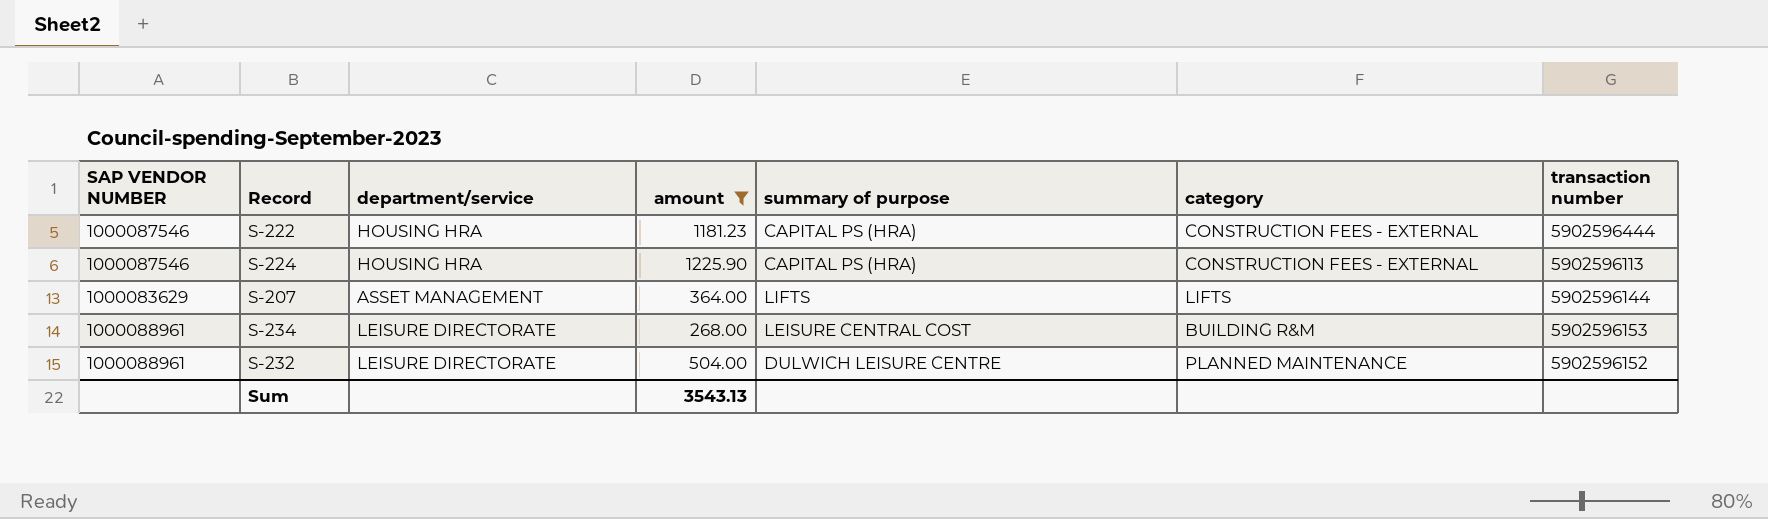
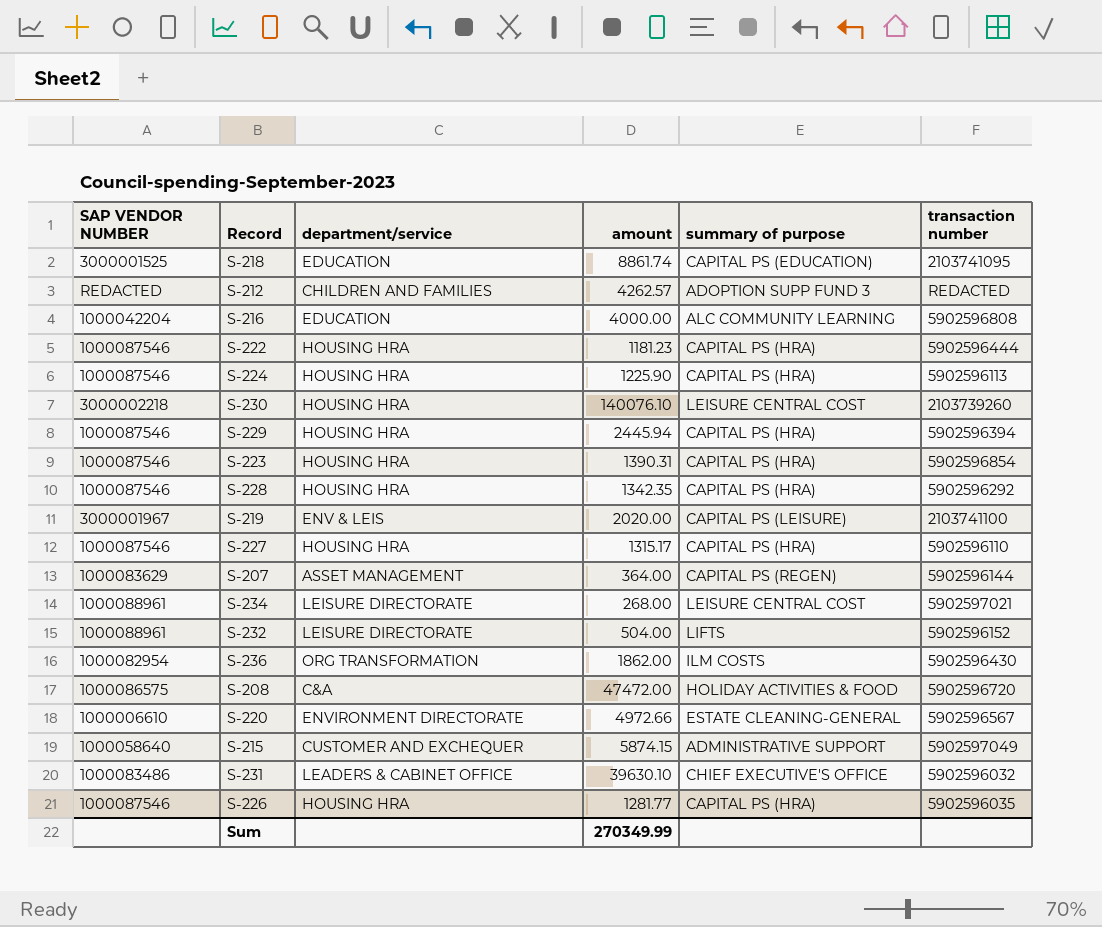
filter: amount <= 1225.90 -> none
column category | position: 6 -> none
S-207 | summary of purpose: LIFTS -> CAPITAL PS (REGEN)
S-234 | transaction number: 5902596153 -> 5902597021
S-232 | summary of purpose: DULWICH LEISURE CENTRE -> LIFTS
Sum | amount: 3543.13 -> 270349.99

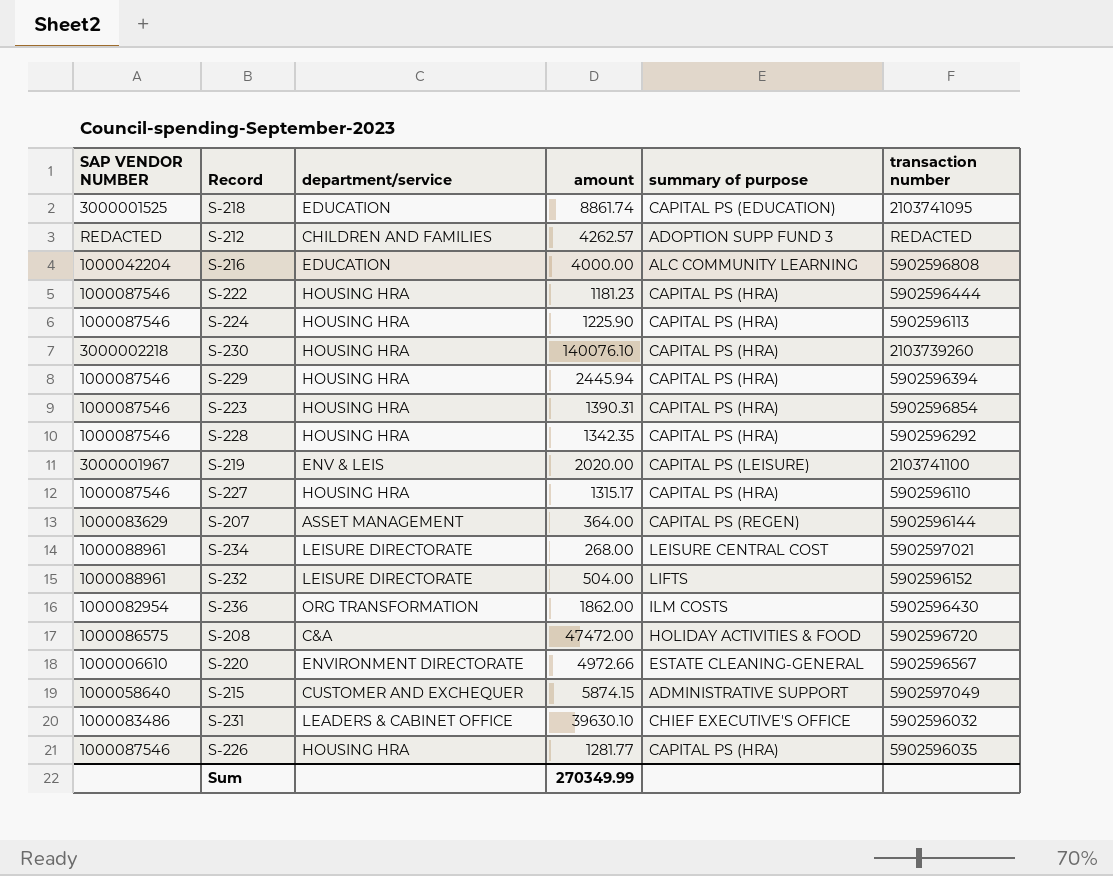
S-230 | summary of purpose: LEISURE CENTRAL COST -> CAPITAL PS (HRA)

